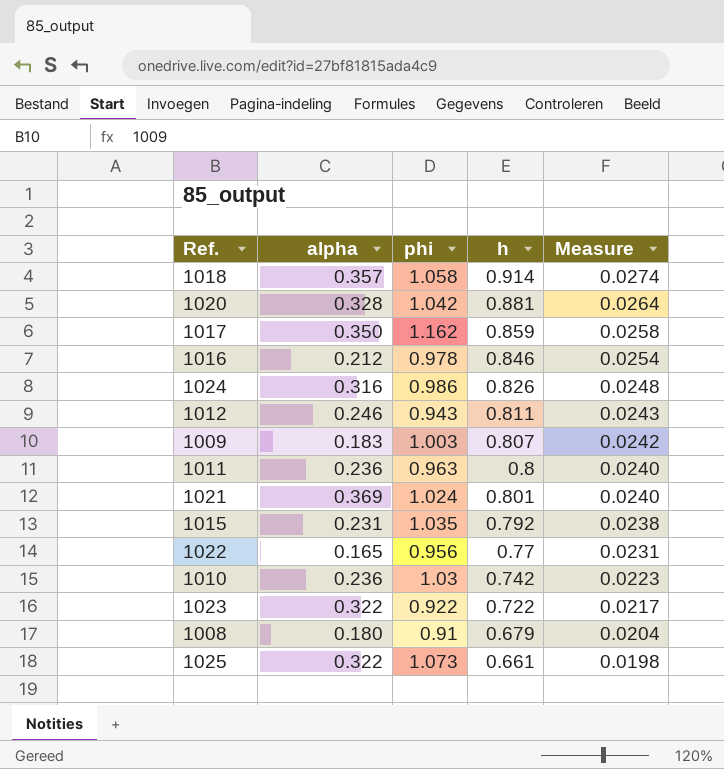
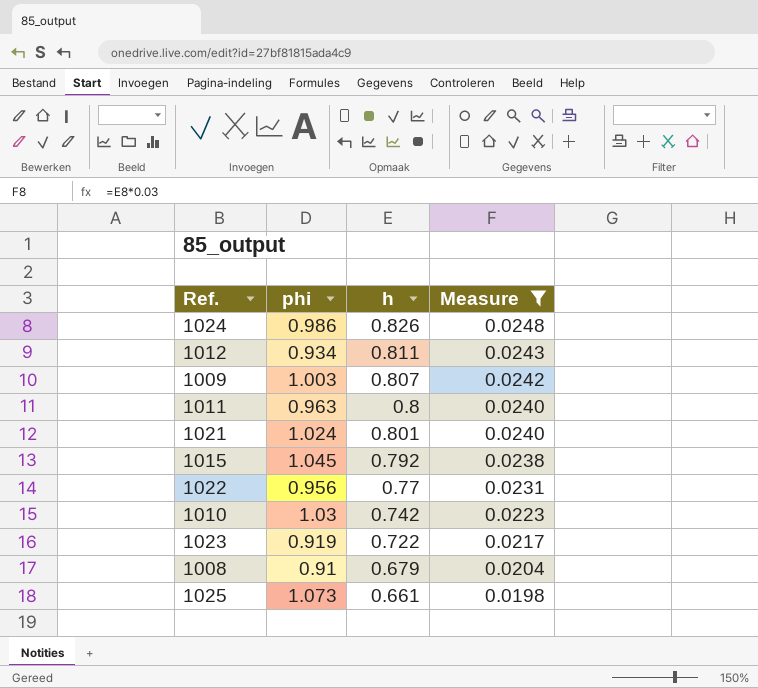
filter: none -> Measure <= 0.0248
column alpha | position: 2 -> none
1012 | phi: 0.943 -> 0.934
1015 | phi: 1.035 -> 1.045
1023 | phi: 0.922 -> 0.919

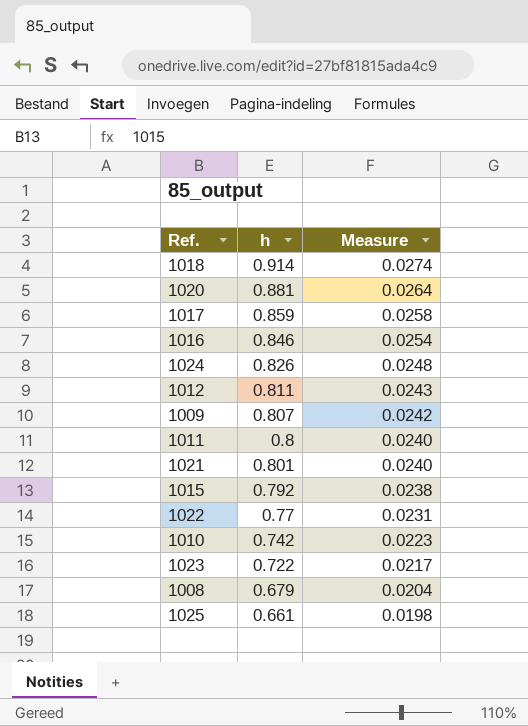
filter: Measure <= 0.0248 -> none
column phi | position: 2 -> none

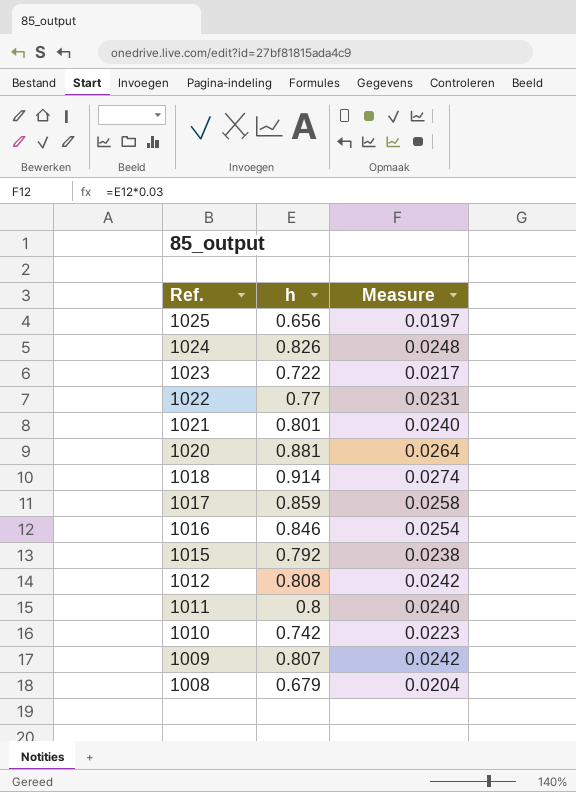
row order: Measure descending -> Ref. descending
1025 | h: 0.661 -> 0.656
1025 | Measure: 0.0198 -> 0.0197
1012 | h: 0.811 -> 0.808
1012 | Measure: 0.0243 -> 0.0242

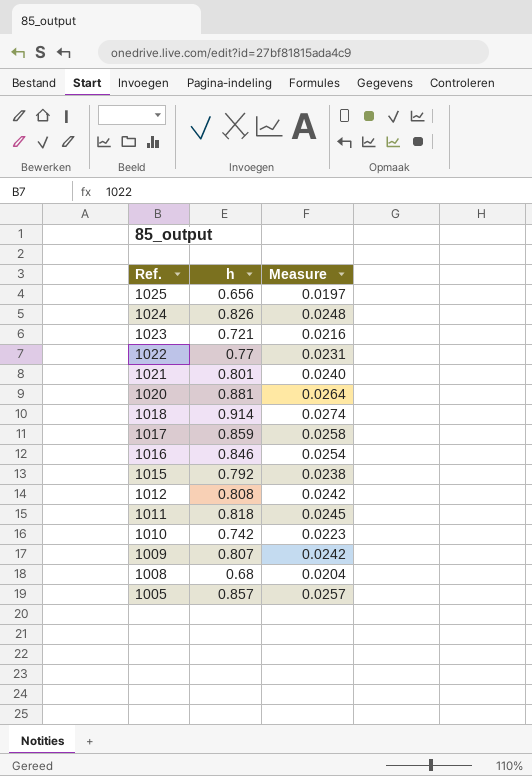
1023 | h: 0.722 -> 0.721
1023 | Measure: 0.0217 -> 0.0216
1011 | h: 0.8 -> 0.818
1011 | Measure: 0.0240 -> 0.0245
1008 | h: 0.679 -> 0.68
row 1005: none -> 0.857 | 0.0257

